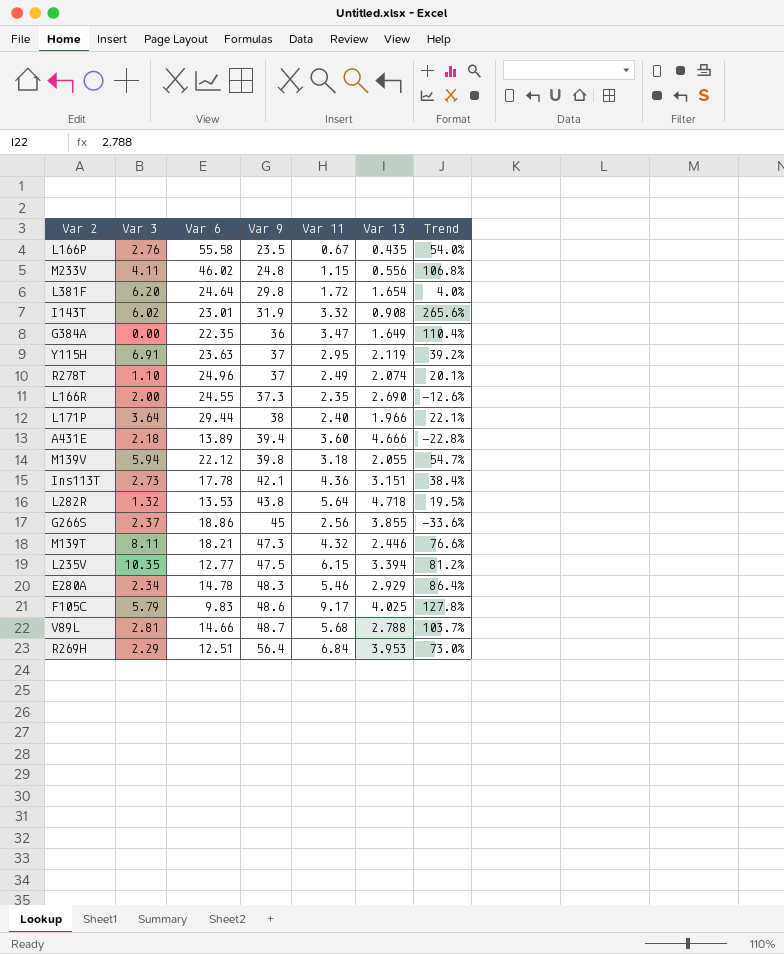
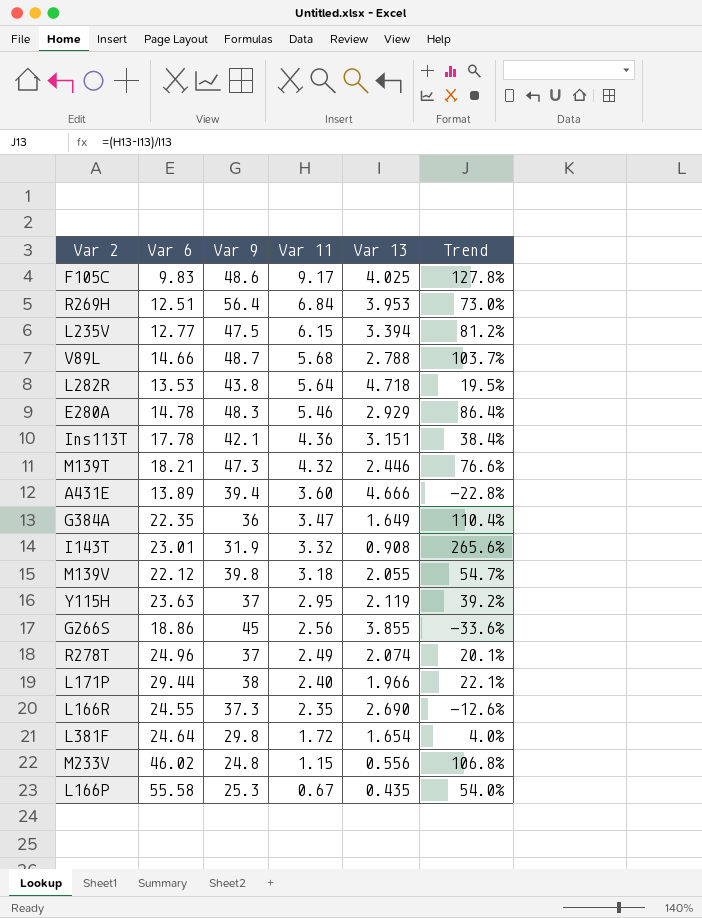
row order: Var 9 ascending -> Var 11 descending
column Var 3 | position: 2 -> none
L166P | Var 9: 23.5 -> 25.3

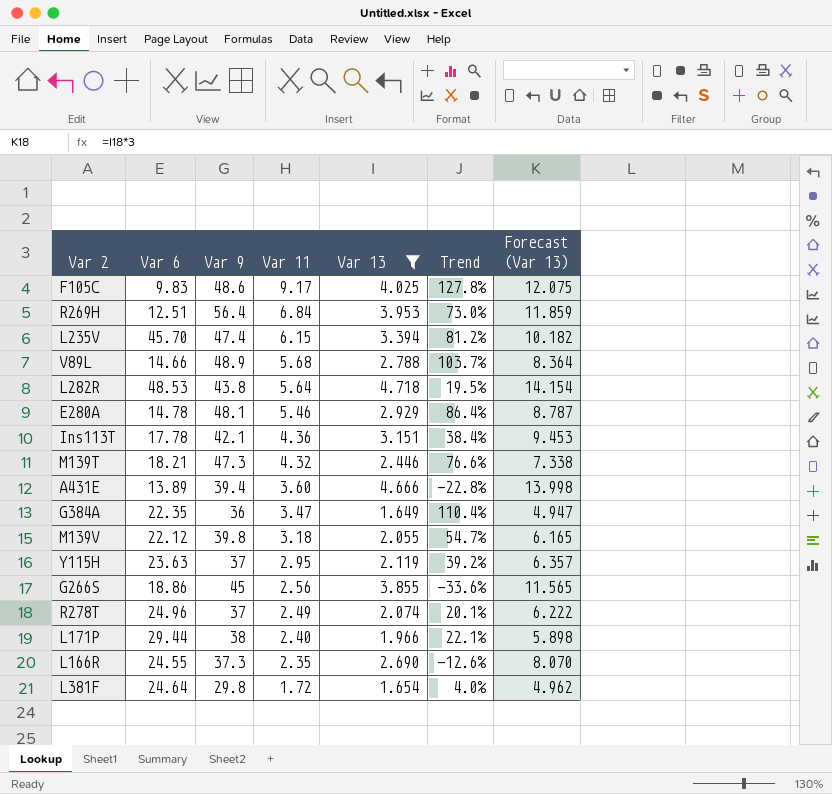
filter: none -> Var 13 >= 1.649
column Forecast (Var 13) | formula: none -> [Var 13] * 3
L235V | Var 6: 12.77 -> 45.70
L235V | Var 9: 47.5 -> 47.4
V89L | Var 9: 48.7 -> 48.9
L282R | Var 6: 13.53 -> 48.53
E280A | Var 9: 48.3 -> 48.1

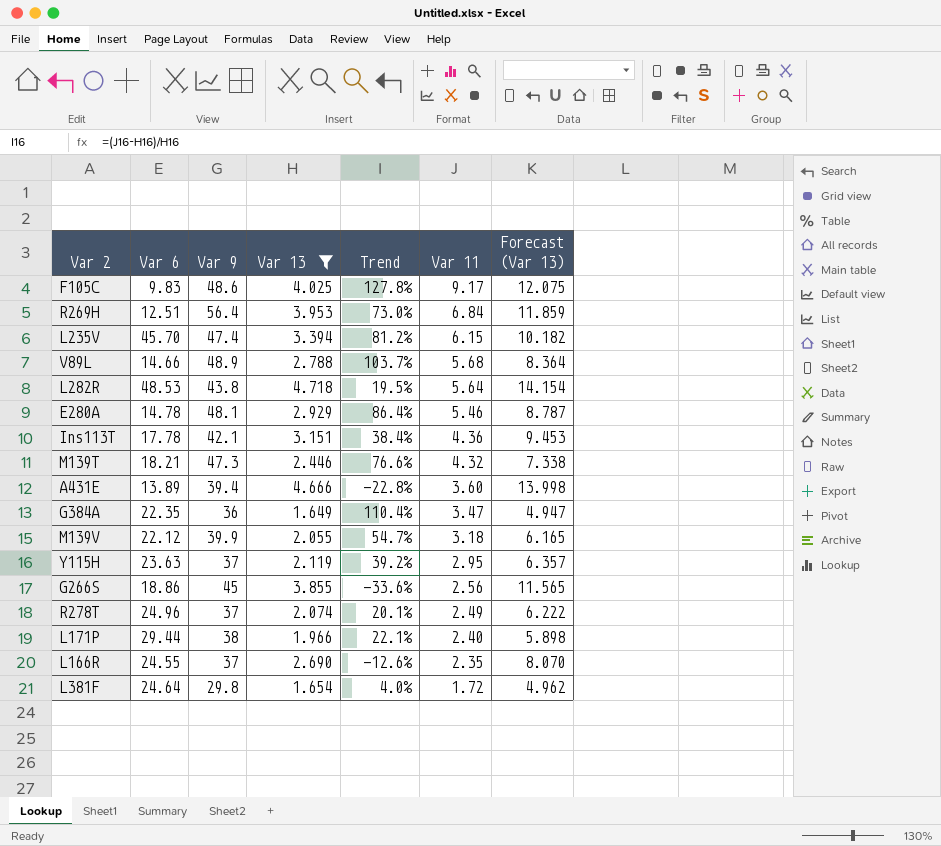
column Var 11 | position: 4 -> 6
M139V | Var 9: 39.8 -> 39.9
L166R | Var 9: 37.3 -> 37

